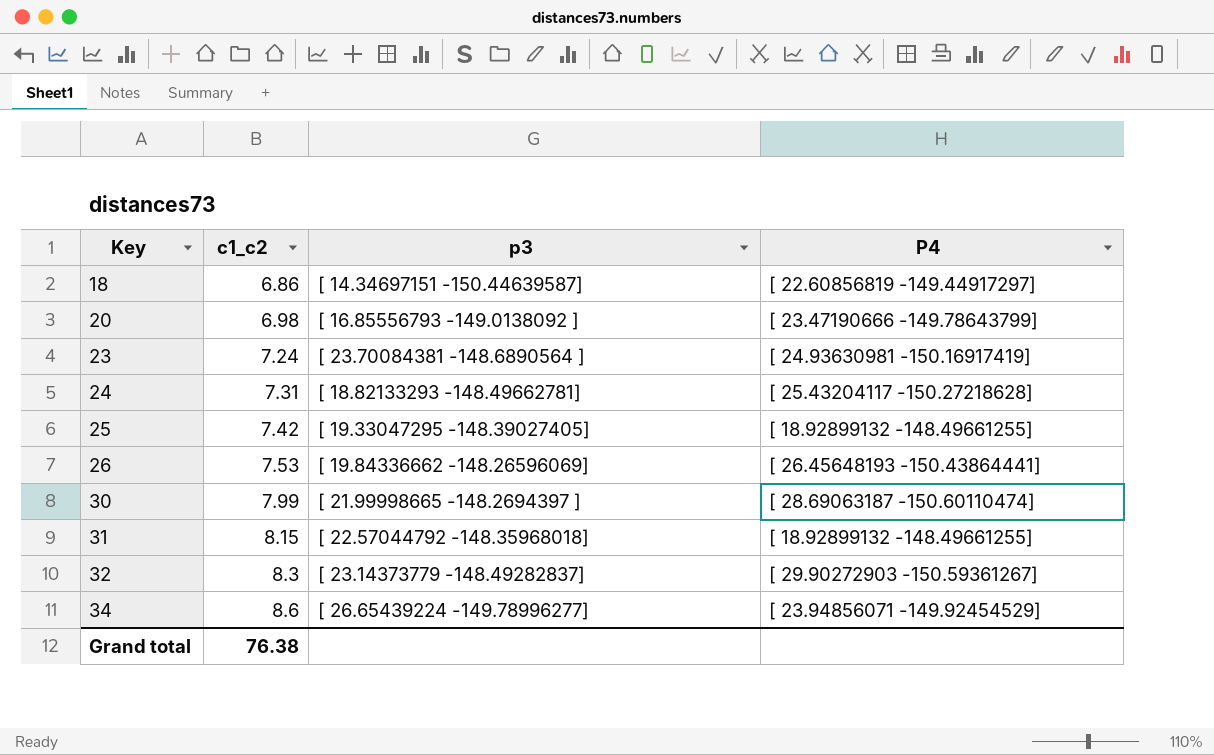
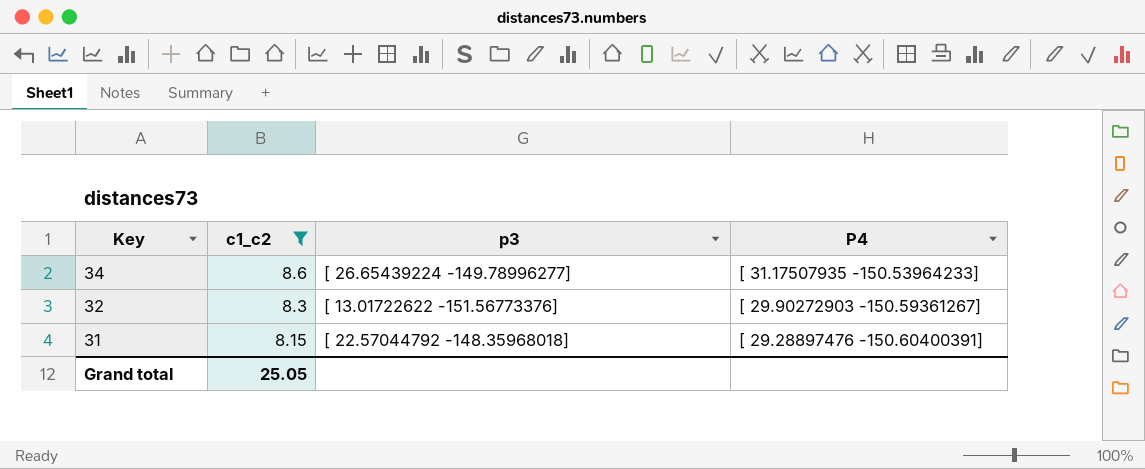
filter: none -> c1_c2 >= 8.15
row order: Key ascending -> Key descending
34 | P4: [ 23.94856071 -149.92454529] -> [ 31.17507935 -150.53964233]
32 | p3: [ 23.14373779 -148.49282837] -> [ 13.01722622 -151.56773376]
31 | P4: [ 18.92899132 -148.49661255] -> [ 29.28897476 -150.60400391]
Grand total | c1_c2: 76.38 -> 25.05

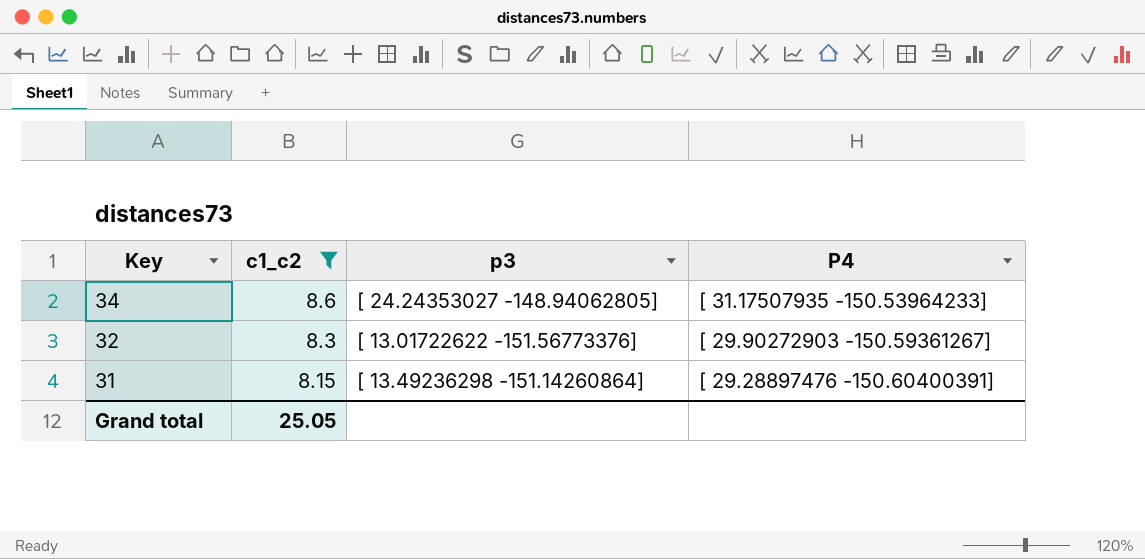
34 | p3: [ 26.65439224 -149.78996277] -> [ 24.24353027 -148.94062805]
31 | p3: [ 22.57044792 -148.35968018] -> [ 13.49236298 -151.14260864]

